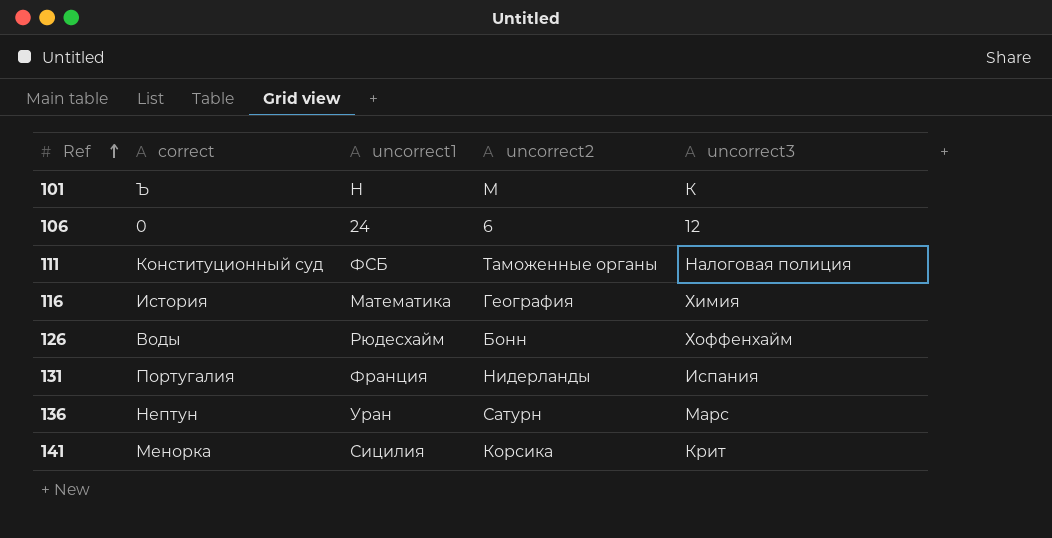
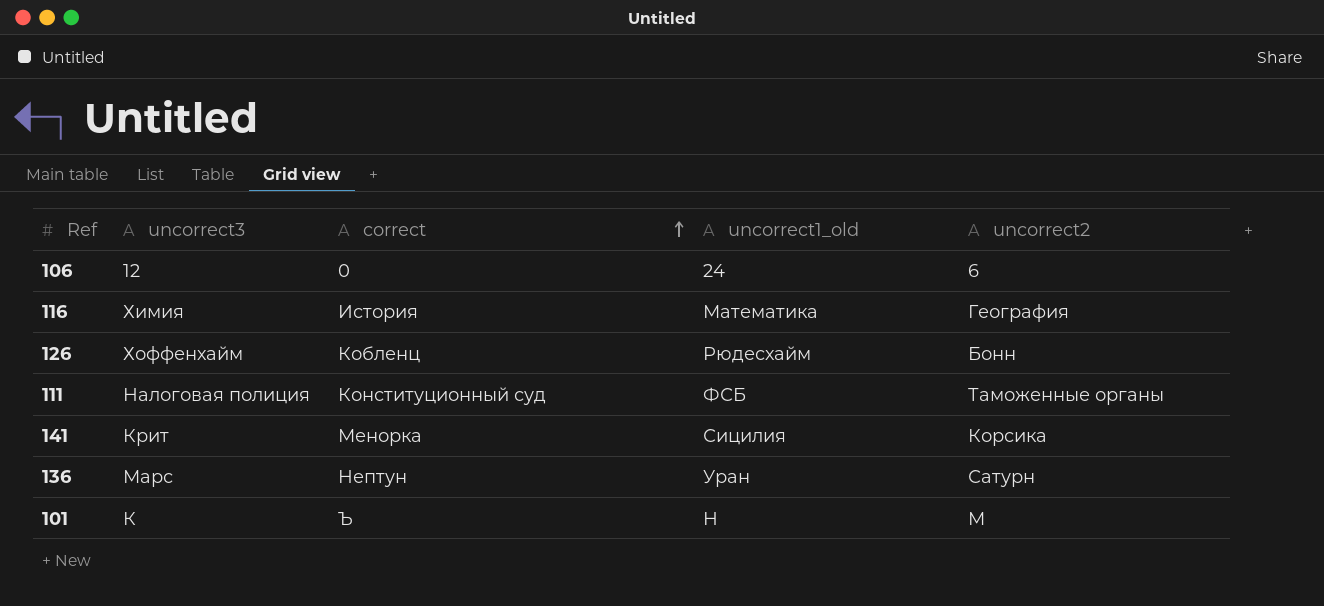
row order: Ref ascending -> correct ascending
column uncorrect3 | position: 5 -> 2
column name: uncorrect1 -> uncorrect1_old
row 131: Португалия | Франция | Нидерланды | Испания -> none
126 | correct: Воды -> Кобленц

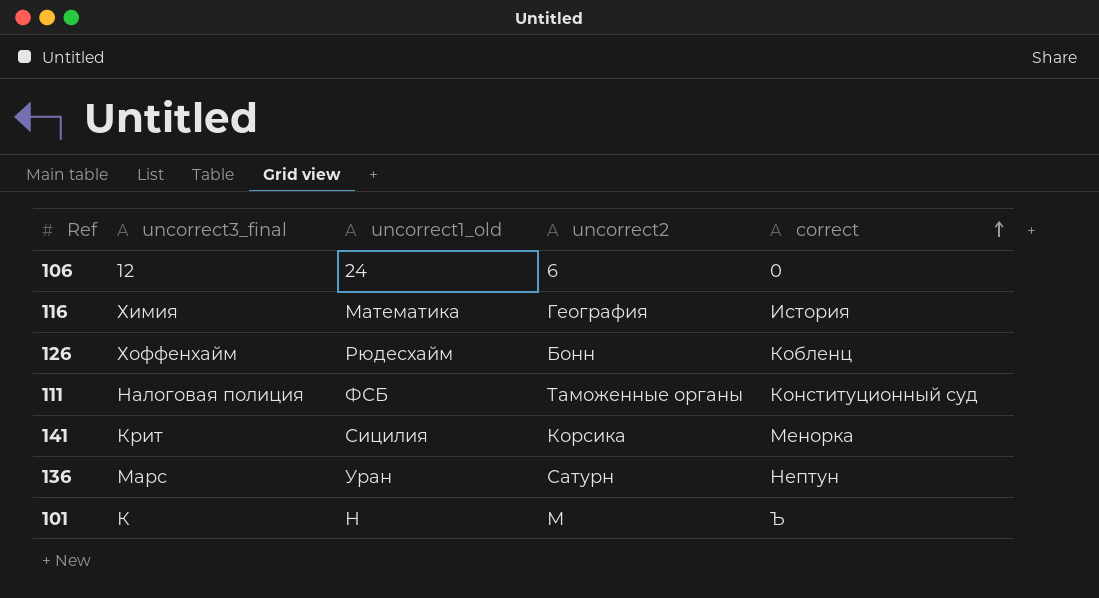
column name: uncorrect3 -> uncorrect3_final
column correct | position: 3 -> 5

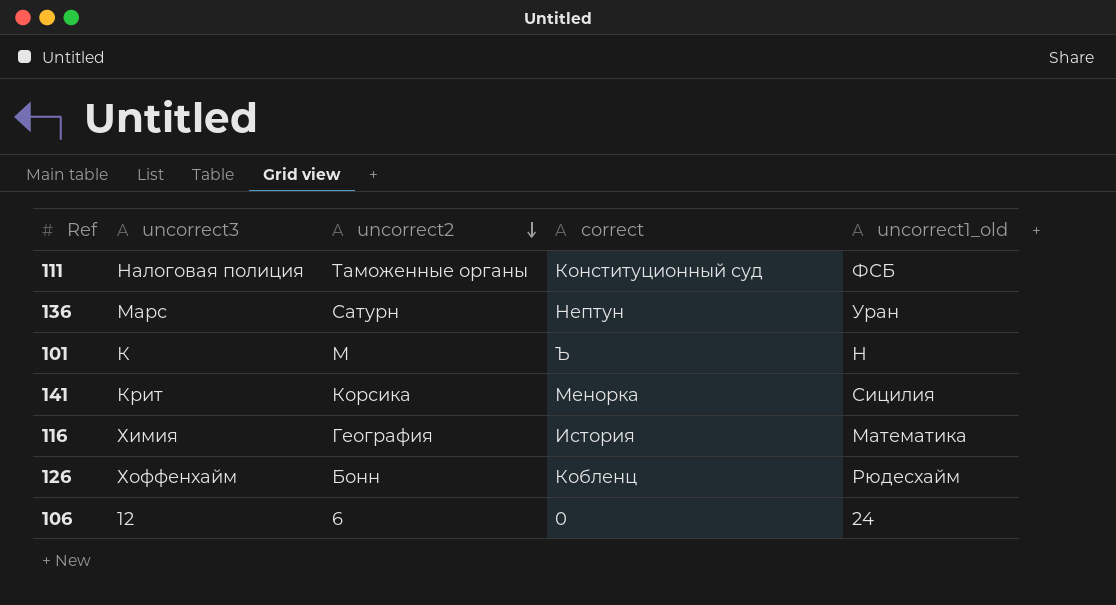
row order: correct ascending -> uncorrect2 descending
column name: uncorrect3_final -> uncorrect3
column uncorrect1_old | position: 3 -> 5

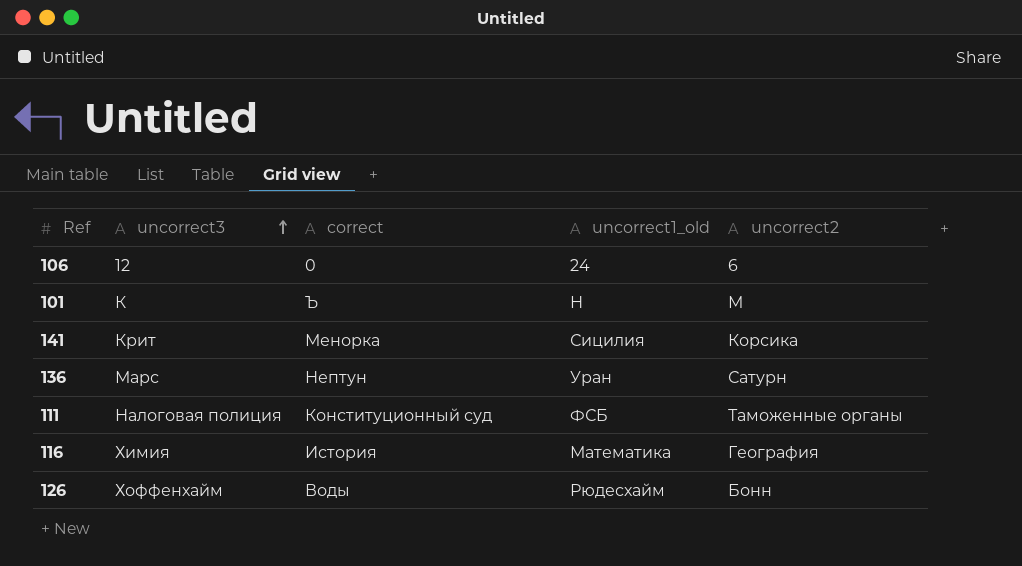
row order: uncorrect2 descending -> uncorrect3 ascending
column uncorrect2 | position: 3 -> 5
126 | correct: Кобленц -> Воды

